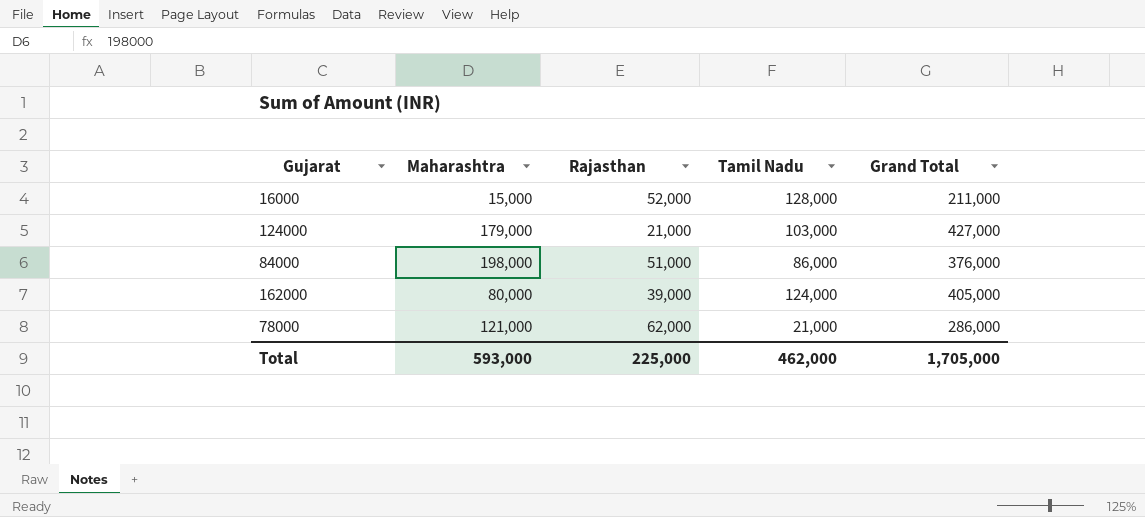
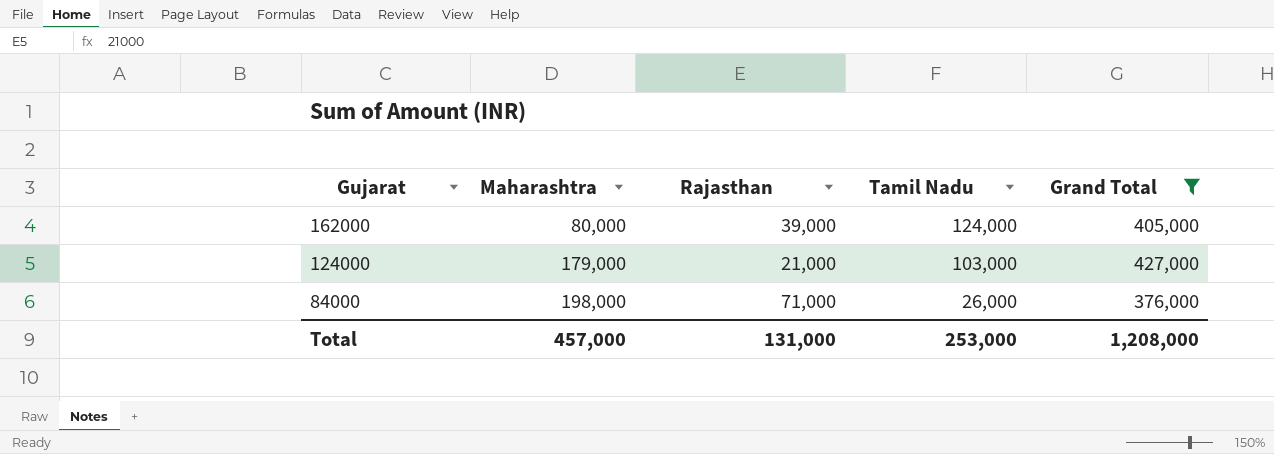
filter: none -> Grand Total >= 376,000
row order: none -> Gujarat descending
84000 | Rajasthan: 51,000 -> 71,000
84000 | Tamil Nadu: 86,000 -> 26,000
Total | Maharashtra: 593,000 -> 457,000
Total | Rajasthan: 225,000 -> 131,000
Total | Tamil Nadu: 462,000 -> 253,000
Total | Grand Total: 1,705,000 -> 1,208,000

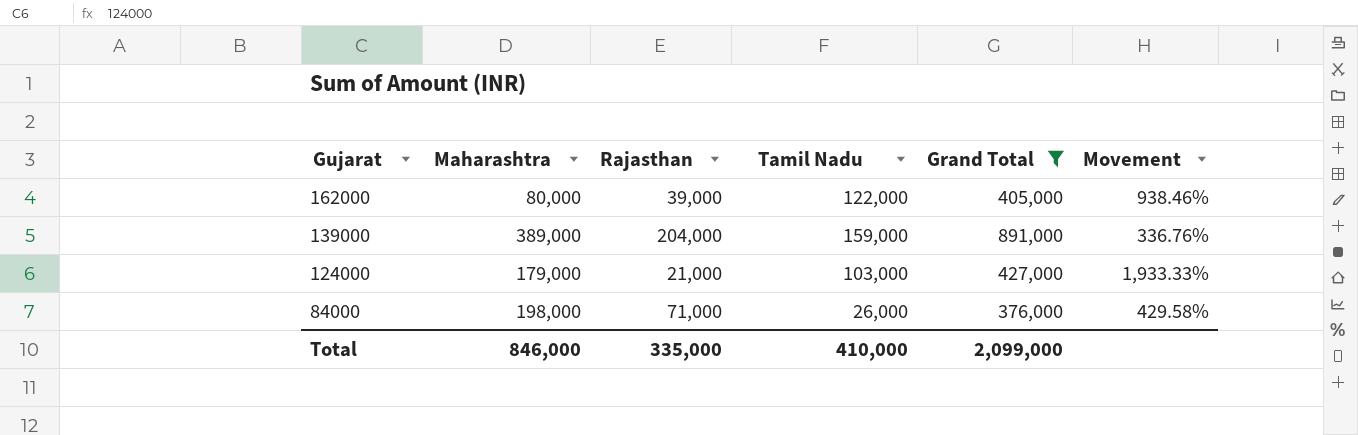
column Movement | formula: none -> ([Grand Total] - [Rajasthan]) / [Rajasthan]
162000 | Tamil Nadu: 124,000 -> 122,000
row 139000: none -> 389,000 | 204,000 | 159,000 | 891,000 | 336.76%
Total | Maharashtra: 457,000 -> 846,000
Total | Rajasthan: 131,000 -> 335,000
Total | Tamil Nadu: 253,000 -> 410,000
Total | Grand Total: 1,208,000 -> 2,099,000

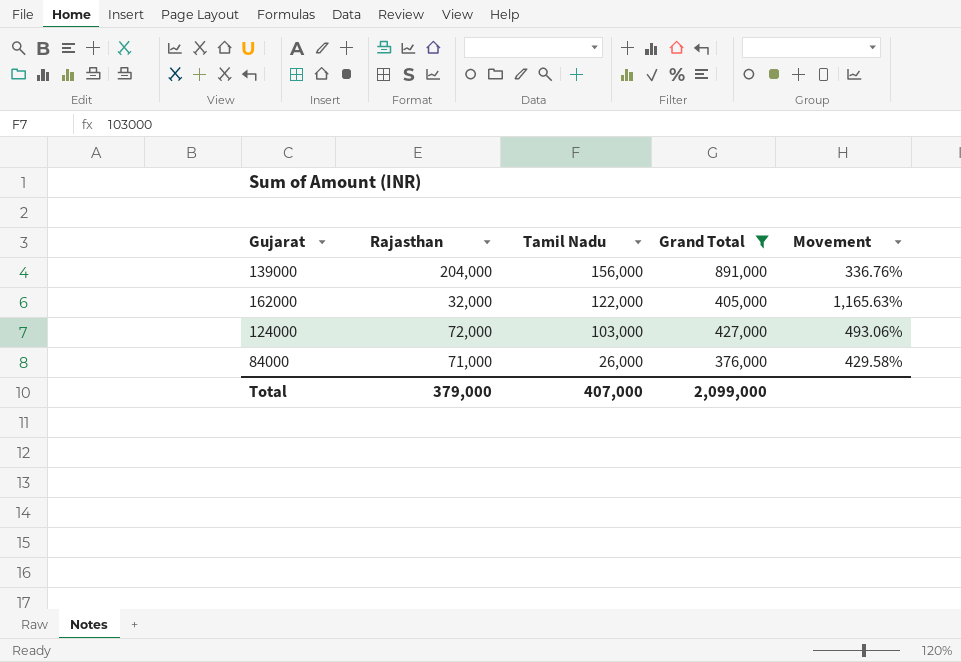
row order: Gujarat descending -> Tamil Nadu descending
column Maharashtra | position: 2 -> none
139000 | Tamil Nadu: 159,000 -> 156,000
162000 | Rajasthan: 39,000 -> 32,000
162000 | Movement: 938.46% -> 1,165.63%
124000 | Rajasthan: 21,000 -> 72,000
124000 | Movement: 1,933.33% -> 493.06%
Total | Rajasthan: 335,000 -> 379,000
Total | Tamil Nadu: 410,000 -> 407,000

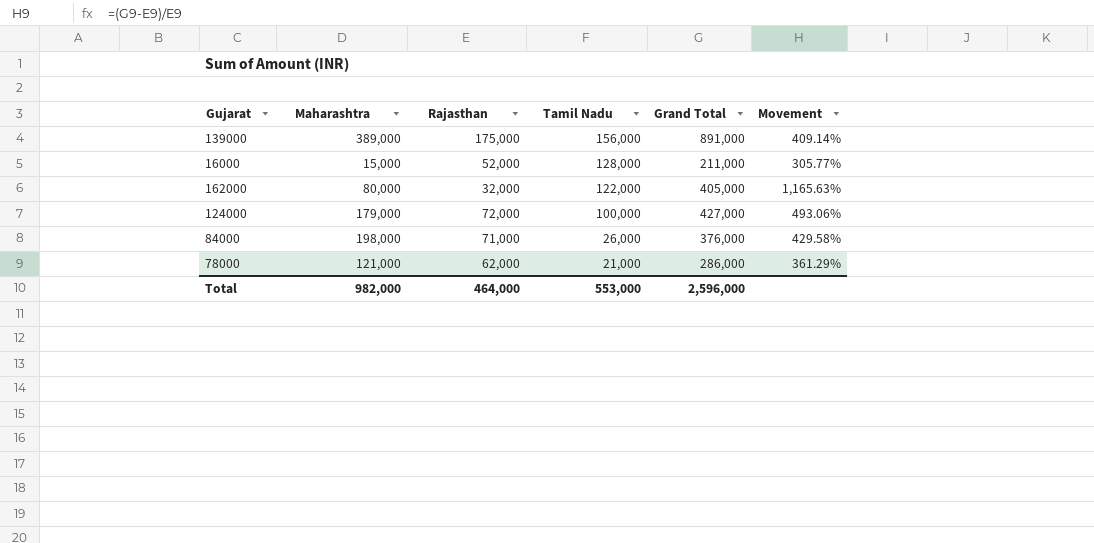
filter: Grand Total >= 376,000 -> none
column Maharashtra | position: none -> 2
139000 | Rajasthan: 204,000 -> 175,000
139000 | Movement: 336.76% -> 409.14%
124000 | Tamil Nadu: 103,000 -> 100,000
Total | Rajasthan: 379,000 -> 464,000
Total | Tamil Nadu: 407,000 -> 553,000
Total | Grand Total: 2,099,000 -> 2,596,000

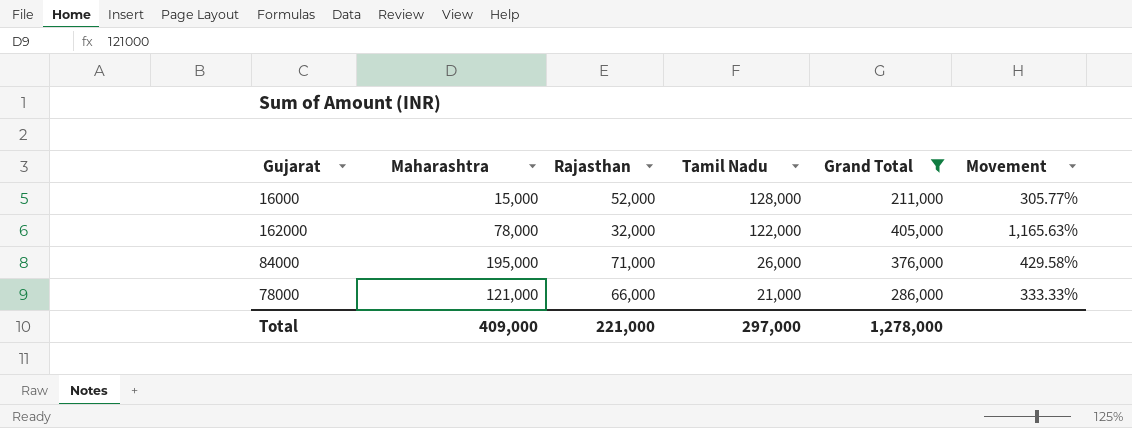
filter: none -> Grand Total <= 405,000
162000 | Maharashtra: 80,000 -> 78,000
84000 | Maharashtra: 198,000 -> 195,000
78000 | Rajasthan: 62,000 -> 66,000
78000 | Movement: 361.29% -> 333.33%
Total | Maharashtra: 982,000 -> 409,000
Total | Rajasthan: 464,000 -> 221,000
Total | Tamil Nadu: 553,000 -> 297,000
Total | Grand Total: 2,596,000 -> 1,278,000

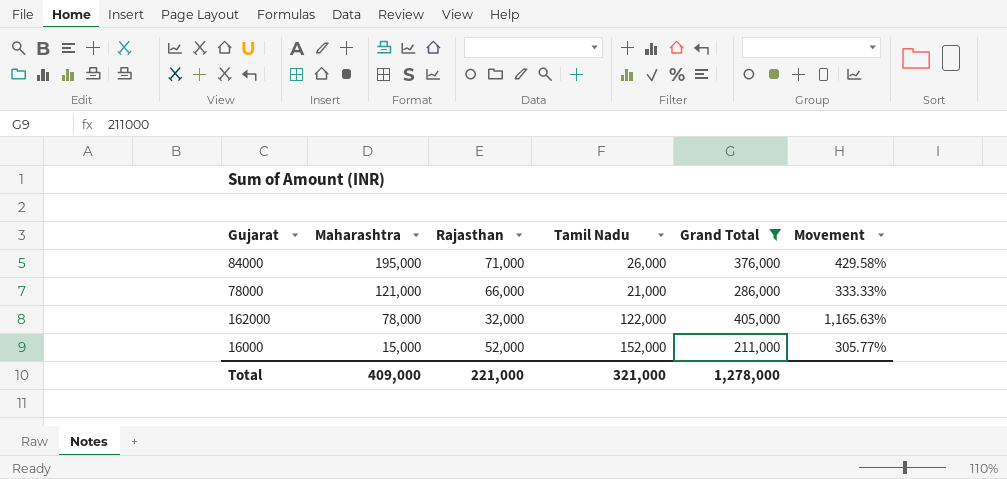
row order: Tamil Nadu descending -> Maharashtra descending
16000 | Tamil Nadu: 128,000 -> 152,000
Total | Tamil Nadu: 297,000 -> 321,000

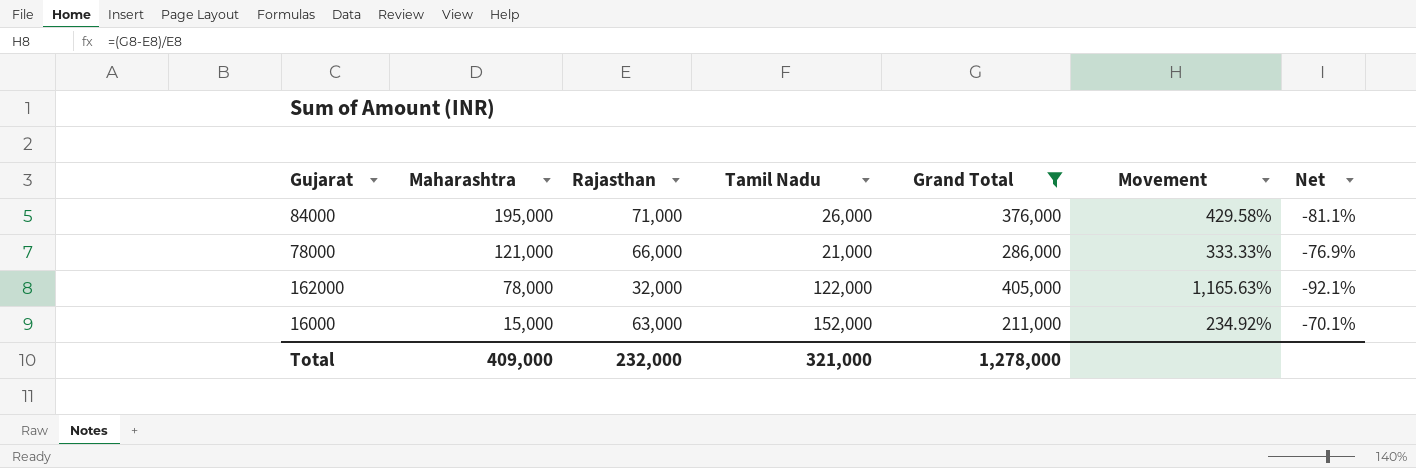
column Net | formula: none -> ([Rajasthan] - [Grand Total]) / [Grand Total]
16000 | Rajasthan: 52,000 -> 63,000
16000 | Movement: 305.77% -> 234.92%
Total | Rajasthan: 221,000 -> 232,000

